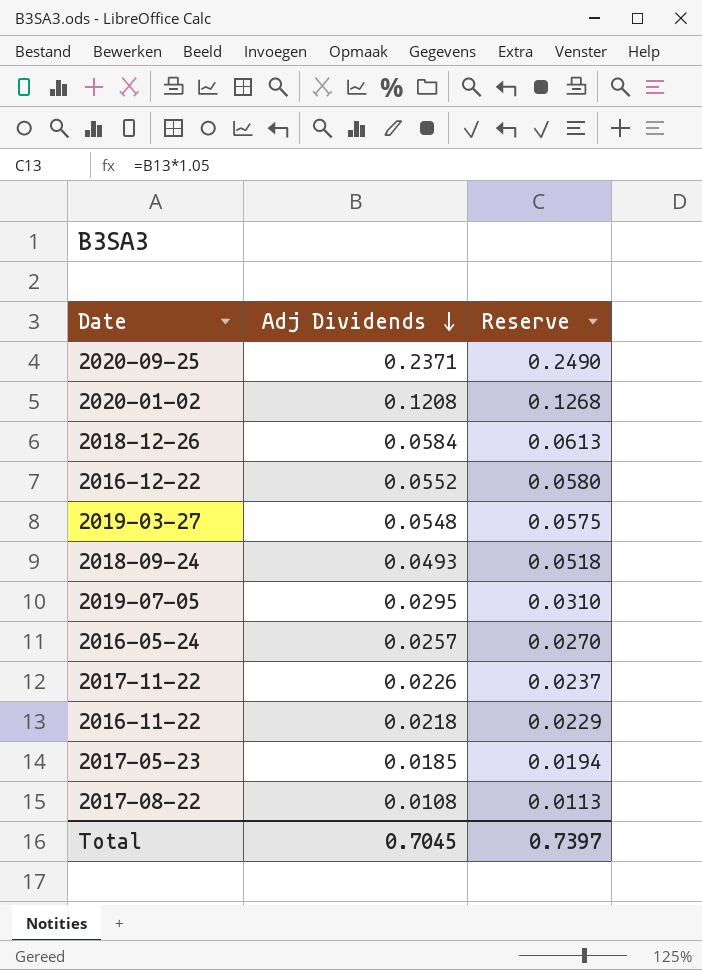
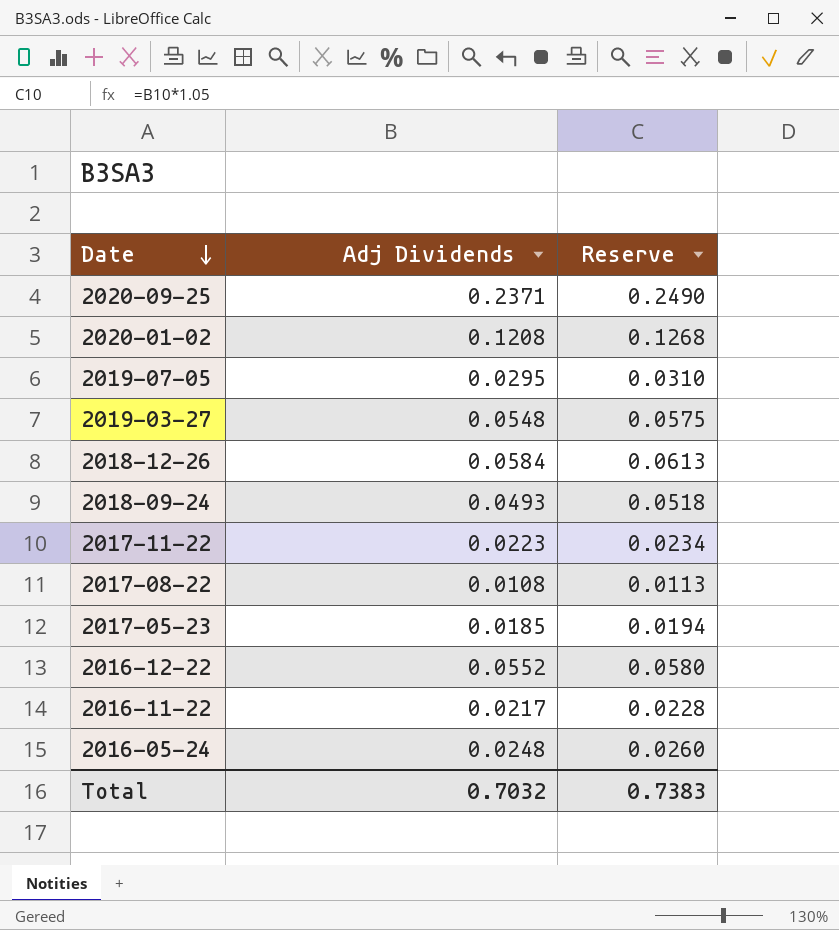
row order: Adj Dividends descending -> Date descending
2017-11-22 | Adj Dividends: 0.0226 -> 0.0223
2017-11-22 | Reserve: 0.0237 -> 0.0234
2016-11-22 | Adj Dividends: 0.0218 -> 0.0217
2016-11-22 | Reserve: 0.0229 -> 0.0228
2016-05-24 | Adj Dividends: 0.0257 -> 0.0248
2016-05-24 | Reserve: 0.0270 -> 0.0260
Total | Adj Dividends: 0.7045 -> 0.7032
Total | Reserve: 0.7397 -> 0.7383

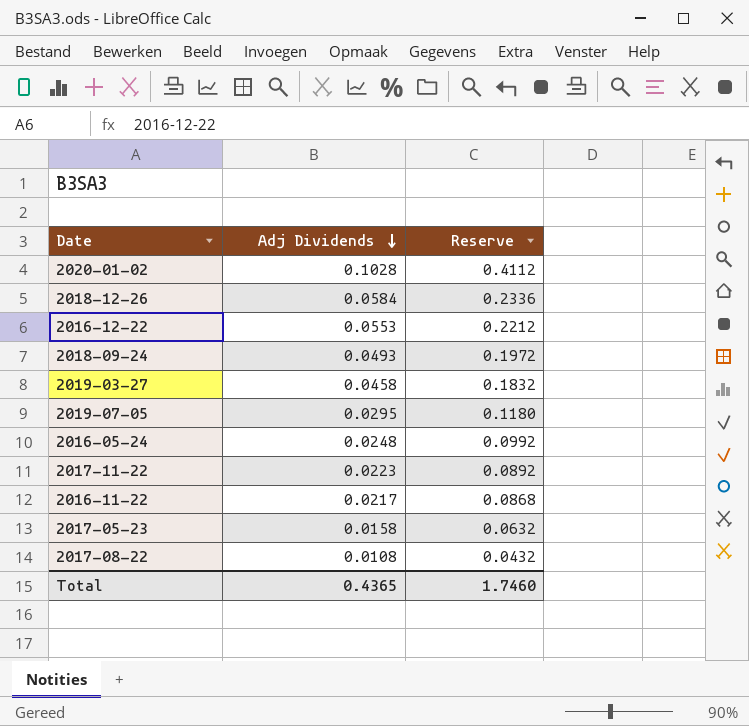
row order: Date descending -> Adj Dividends descending
column Reserve | formula: [Adj Dividends] * 1.05 -> [Adj Dividends] * 4
row 2020-09-25: 0.2371 | 0.2490 -> none
2020-01-02 | Adj Dividends: 0.1208 -> 0.1028
2016-12-22 | Adj Dividends: 0.0552 -> 0.0553
2019-03-27 | Adj Dividends: 0.0548 -> 0.0458
2017-05-23 | Adj Dividends: 0.0185 -> 0.0158
Total | Adj Dividends: 0.7032 -> 0.4365
Total | Reserve: 0.7383 -> 1.7460

